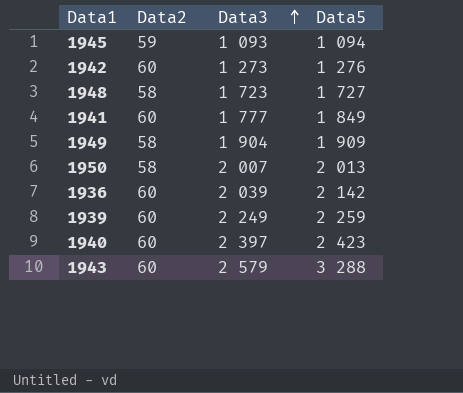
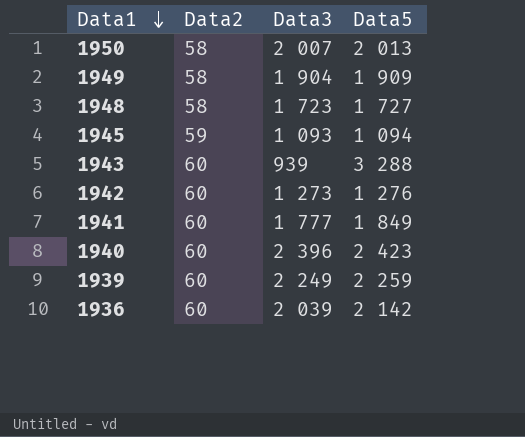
row order: Data3 ascending -> Data1 descending
1943 | Data3: 2 579 -> 939
1940 | Data3: 2 397 -> 2 396

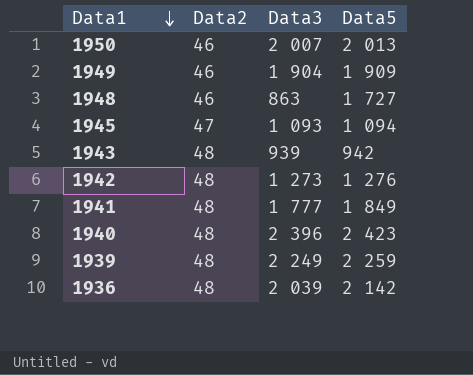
1950 | Data2: 58 -> 46
1949 | Data2: 58 -> 46
1948 | Data2: 58 -> 46
1948 | Data3: 1 723 -> 863
1945 | Data2: 59 -> 47
1943 | Data2: 60 -> 48
1943 | Data5: 3 288 -> 942
1942 | Data2: 60 -> 48
1941 | Data2: 60 -> 48
1940 | Data2: 60 -> 48
1939 | Data2: 60 -> 48
1936 | Data2: 60 -> 48

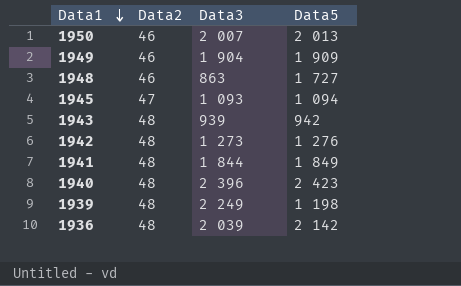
1941 | Data3: 1 777 -> 1 844
1939 | Data5: 2 259 -> 1 198

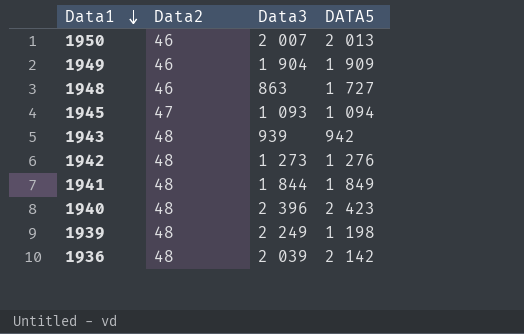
column name: Data5 -> DATA5

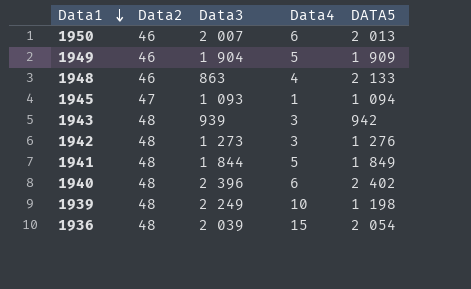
column Data4 | position: none -> 4
1948 | DATA5: 1 727 -> 2 133
1940 | DATA5: 2 423 -> 2 402
1936 | DATA5: 2 142 -> 2 054

